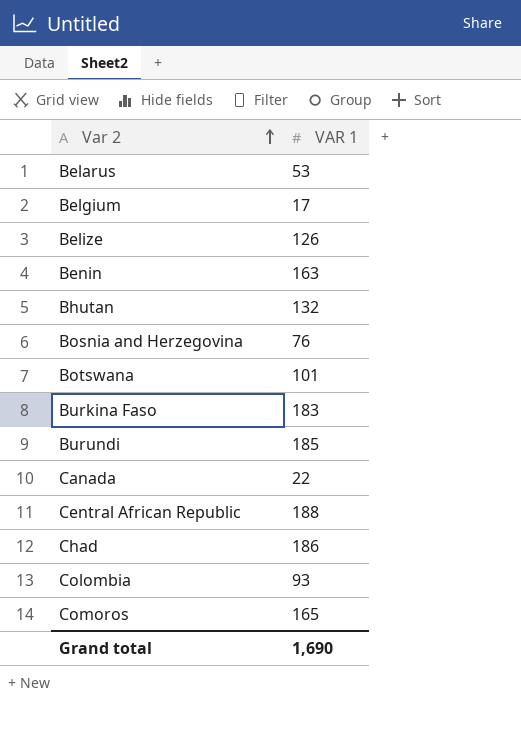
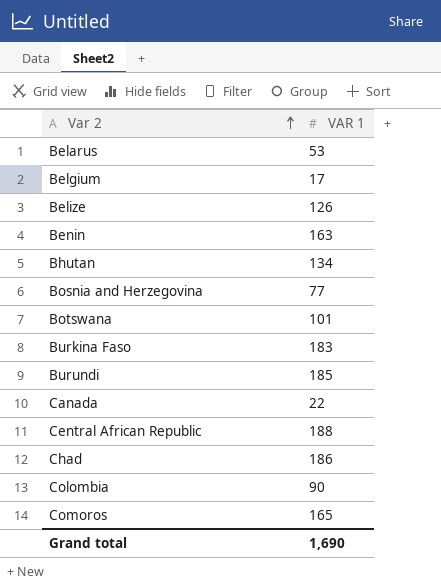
Bhutan | VAR 1: 132 -> 134
Bosnia and Herzegovina | VAR 1: 76 -> 77
Colombia | VAR 1: 93 -> 90

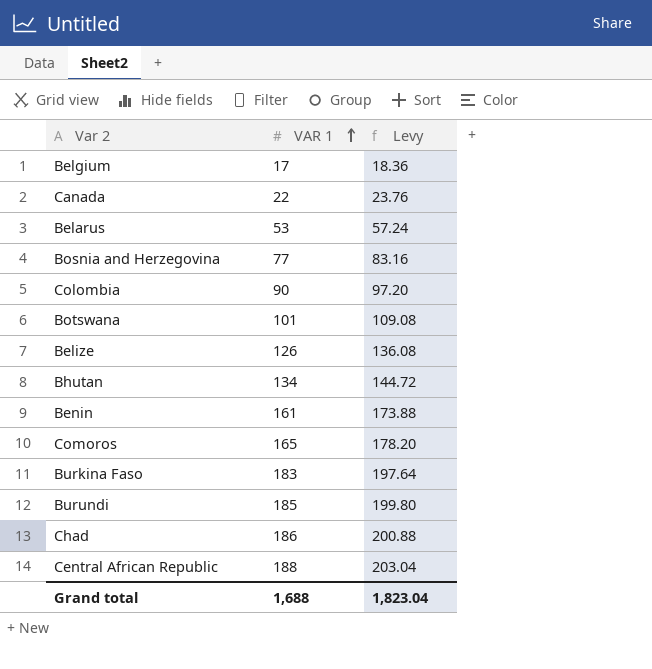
row order: Var 2 ascending -> VAR 1 ascending
column Levy | formula: none -> [VAR 1] * 1.08
Benin | VAR 1: 163 -> 161
Grand total | VAR 1: 1,690 -> 1,688

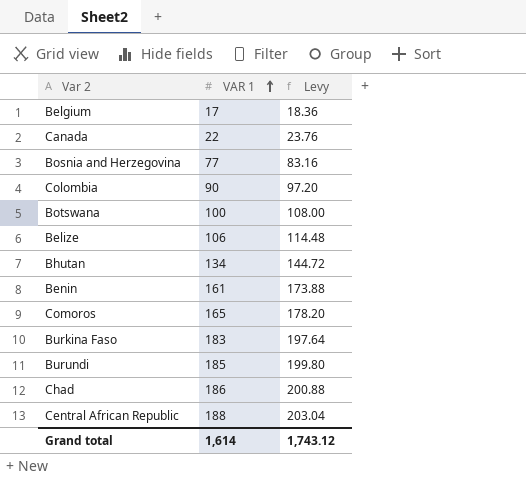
row Belarus: 53 | 57.24 -> none
Botswana | VAR 1: 101 -> 100
Botswana | Levy: 109.08 -> 108.00
Belize | VAR 1: 126 -> 106
Belize | Levy: 136.08 -> 114.48
Grand total | VAR 1: 1,688 -> 1,614
Grand total | Levy: 1,823.04 -> 1,743.12

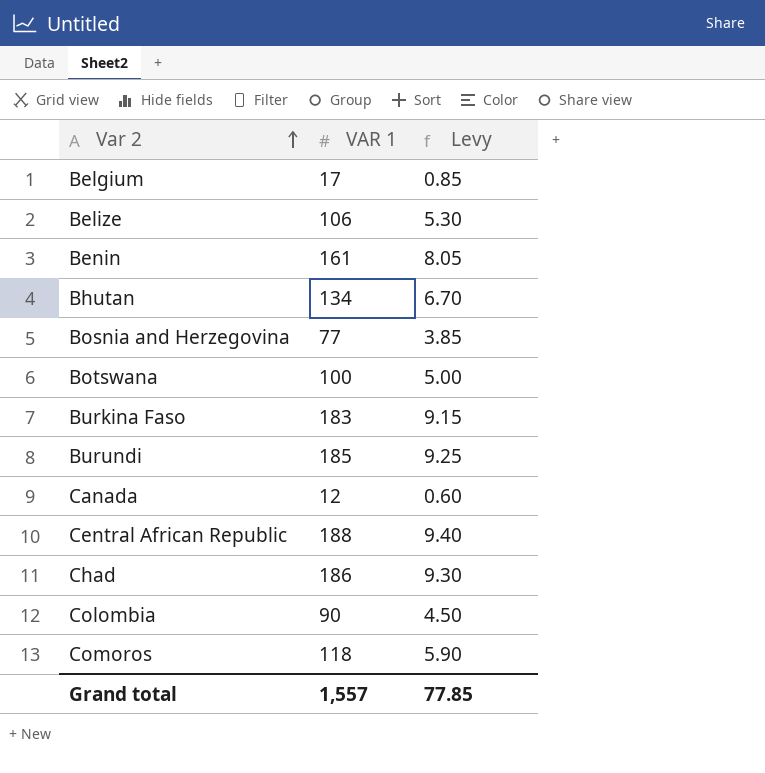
row order: VAR 1 ascending -> Var 2 ascending
column Levy | formula: [VAR 1] * 1.08 -> [VAR 1] * 0.05
Canada | VAR 1: 22 -> 12
Comoros | VAR 1: 165 -> 118
Grand total | VAR 1: 1,614 -> 1,557
Grand total | Levy: 1,743.12 -> 77.85

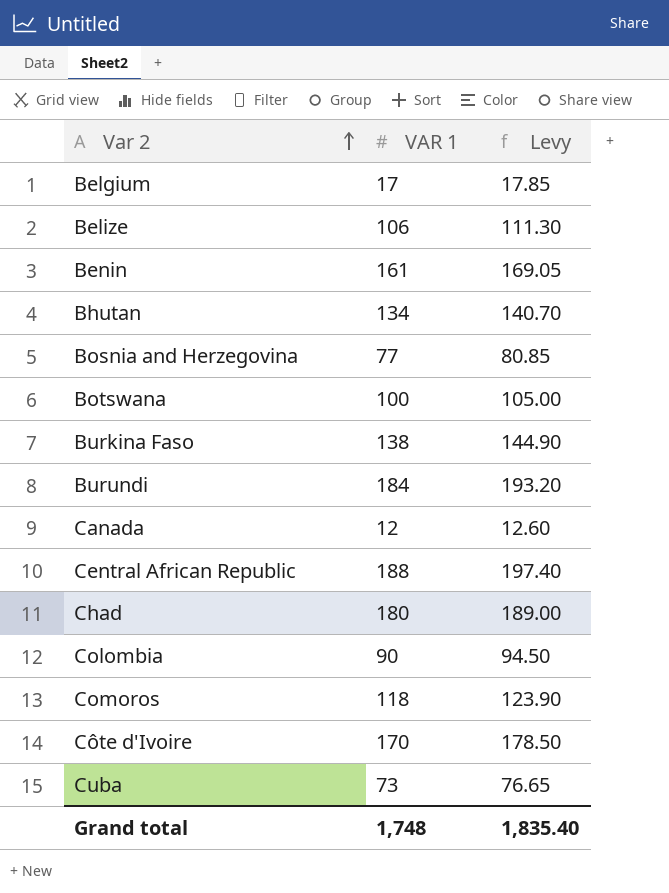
column Levy | formula: [VAR 1] * 0.05 -> [VAR 1] * 1.05
Burkina Faso | VAR 1: 183 -> 138
Burundi | VAR 1: 185 -> 184
Chad | VAR 1: 186 -> 180
row Côte d'Ivoire: none -> 170 | 178.50
row Cuba: none -> 73 | 76.65
Grand total | VAR 1: 1,557 -> 1,748
Grand total | Levy: 77.85 -> 1,835.40

